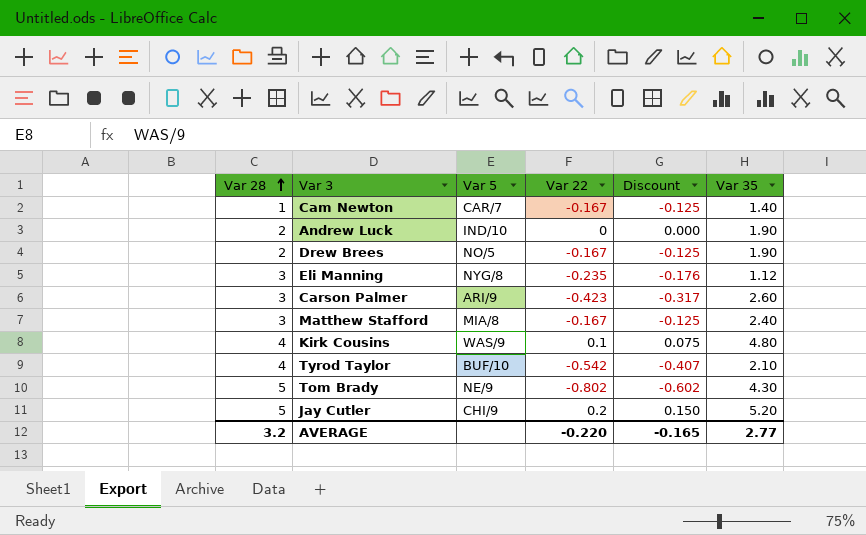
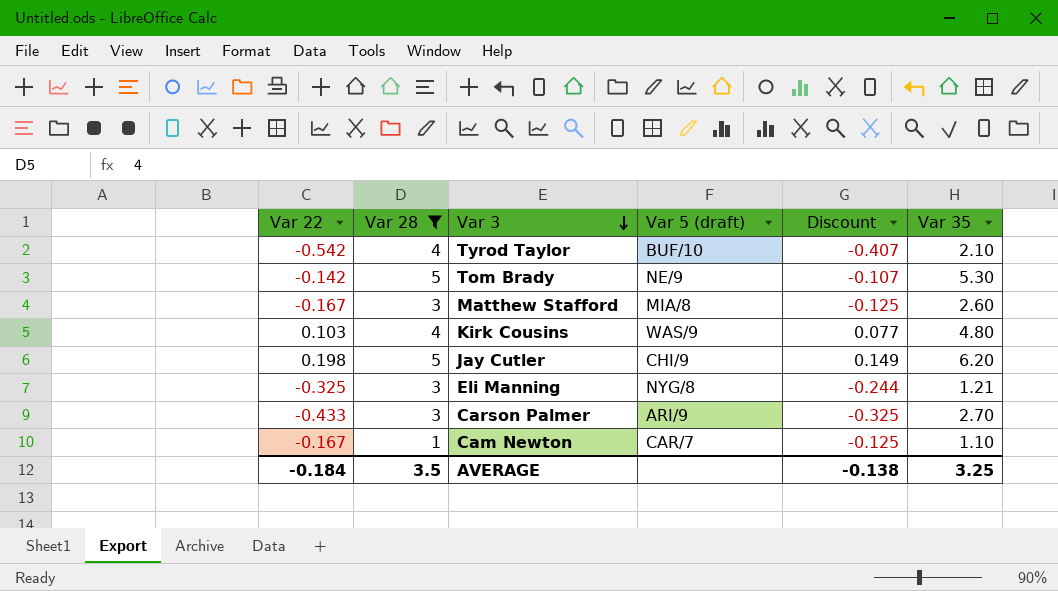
filter: none -> Var 28 != 2
row order: Var 28 ascending -> Var 3 descending
column Var 22 | position: 4 -> 1
column name: Var 5 -> Var 5 (draft)
Tom Brady | Var 22: -0.802 -> -0.142
Tom Brady | Discount: -0.602 -> -0.107
Tom Brady | Var 35: 4.30 -> 5.30
Matthew Stafford | Var 35: 2.40 -> 2.60
Kirk Cousins | Var 22: 0.1 -> 0.103
Kirk Cousins | Discount: 0.075 -> 0.077
Jay Cutler | Var 22: 0.2 -> 0.198
Jay Cutler | Discount: 0.150 -> 0.149
Jay Cutler | Var 35: 5.20 -> 6.20
Eli Manning | Var 22: -0.235 -> -0.325
Eli Manning | Discount: -0.176 -> -0.244
Eli Manning | Var 35: 1.12 -> 1.21
Carson Palmer | Var 22: -0.423 -> -0.433
Carson Palmer | Discount: -0.317 -> -0.325
Carson Palmer | Var 35: 2.60 -> 2.70
Cam Newton | Var 35: 1.40 -> 1.10
AVERAGE | Var 22: -0.220 -> -0.184
AVERAGE | Var 28: 3.2 -> 3.5
AVERAGE | Discount: -0.165 -> -0.138
AVERAGE | Var 35: 2.77 -> 3.25

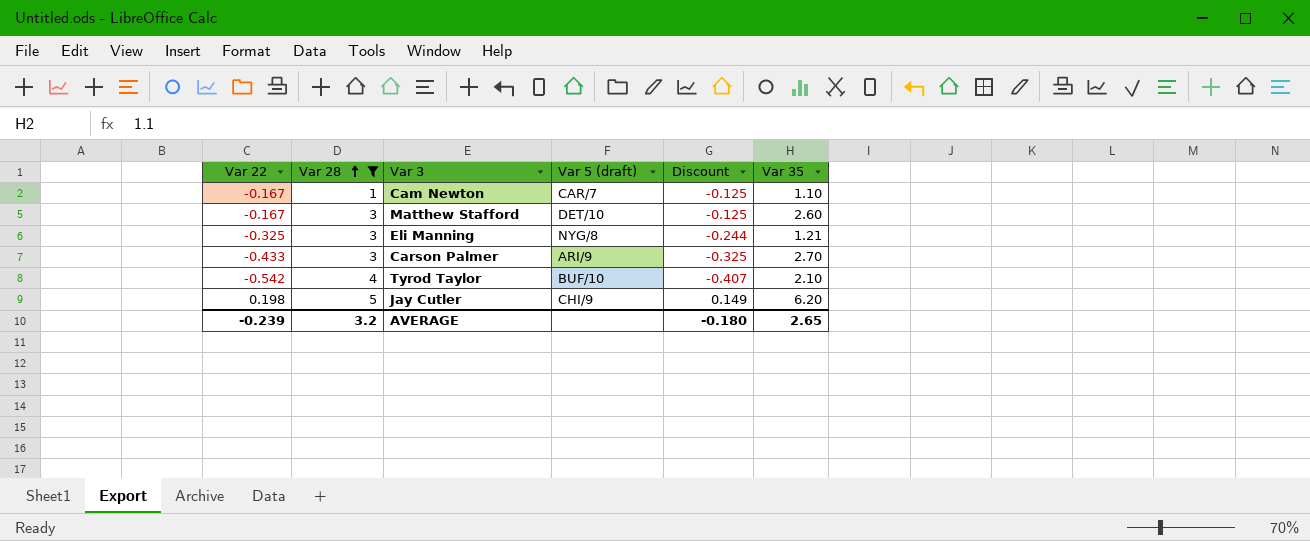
row order: Var 3 descending -> Var 28 ascending
row Tom Brady: -0.142 | 5 | NE/9 | -0.107 | 5.30 -> none
row Kirk Cousins: 0.103 | 4 | WAS/9 | 0.077 | 4.80 -> none
Matthew Stafford | Var 5 (draft): MIA/8 -> DET/10
AVERAGE | Var 22: -0.184 -> -0.239
AVERAGE | Var 28: 3.5 -> 3.2
AVERAGE | Discount: -0.138 -> -0.180
AVERAGE | Var 35: 3.25 -> 2.65

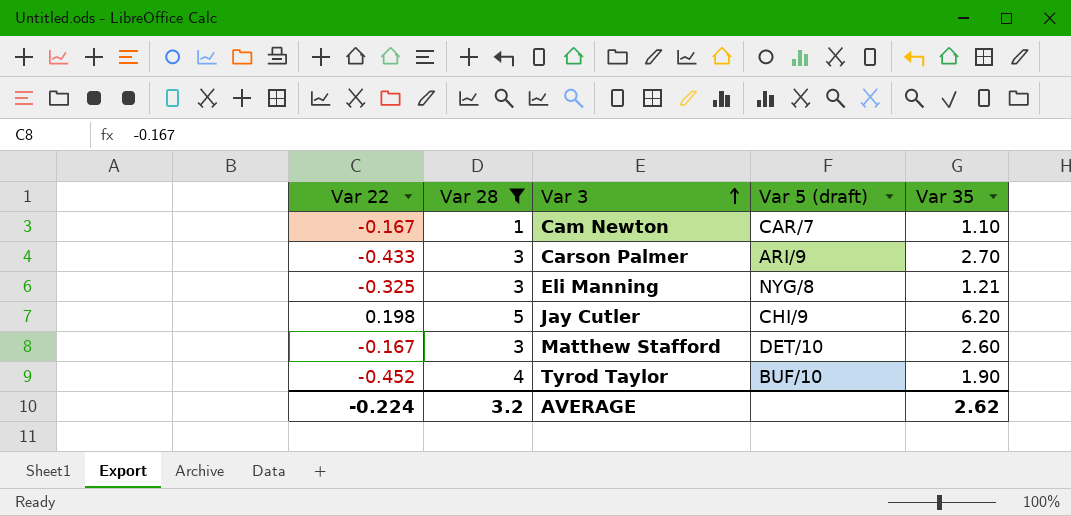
row order: Var 28 ascending -> Var 3 ascending
column Discount | formula: [Var 22] * 0.75 -> none
Tyrod Taylor | Var 22: -0.542 -> -0.452
Tyrod Taylor | Var 35: 2.10 -> 1.90
AVERAGE | Var 22: -0.239 -> -0.224
AVERAGE | Var 35: 2.65 -> 2.62

